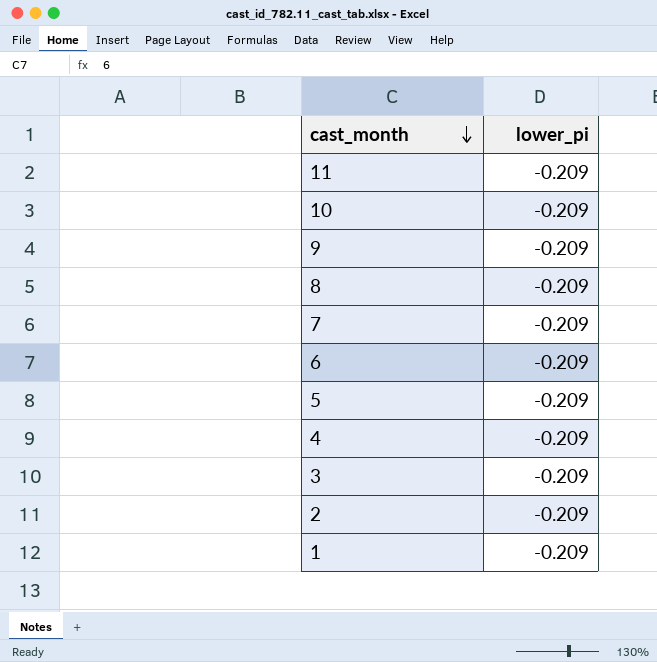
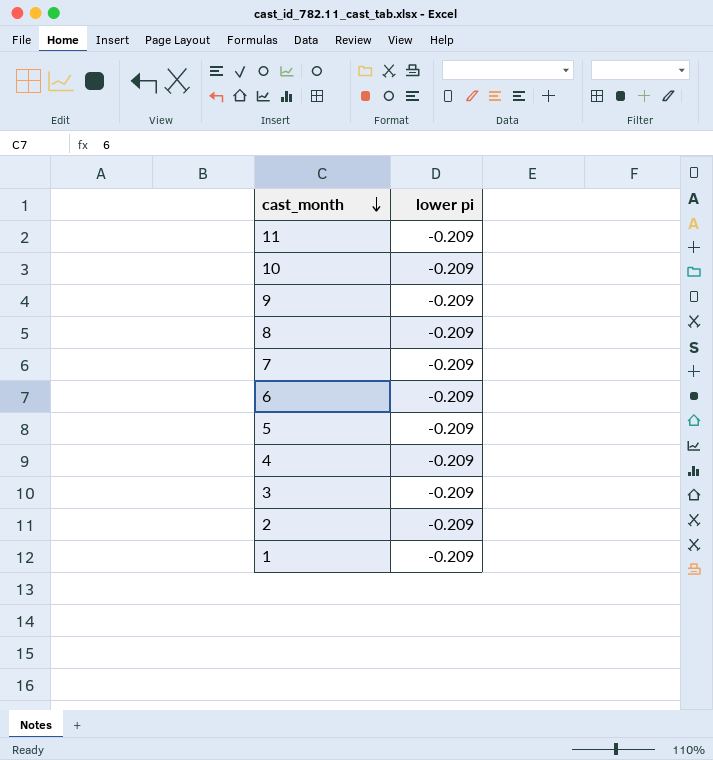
column name: lower_pi -> lower pi

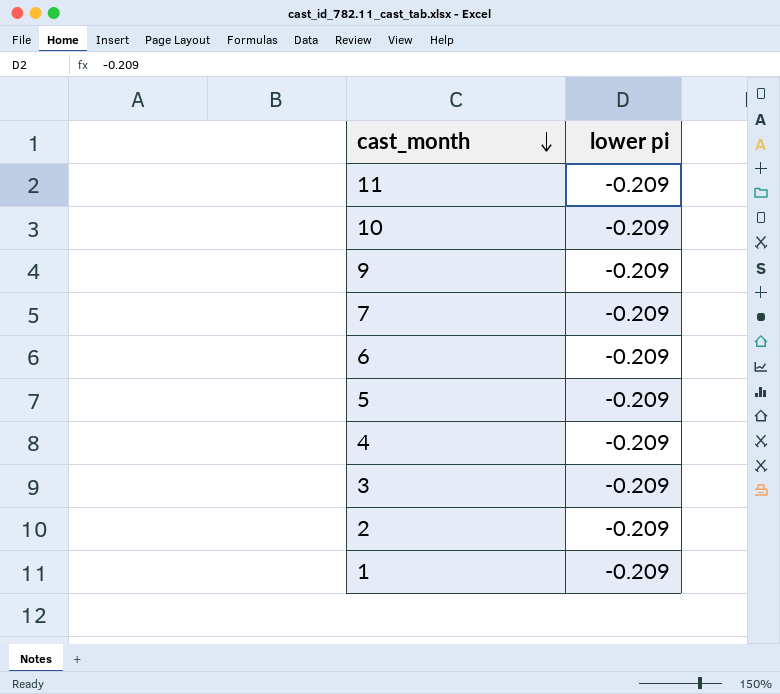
row 8: -0.209 -> none

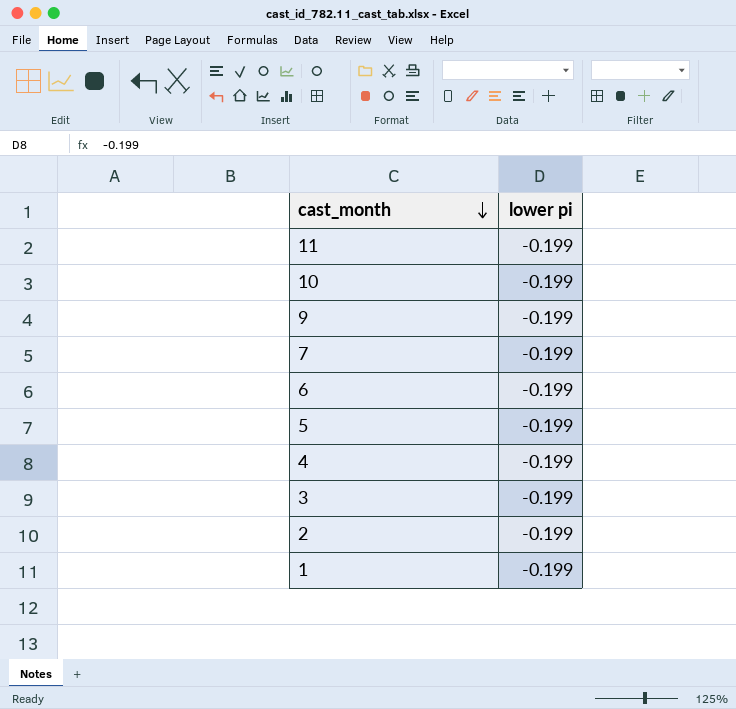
11 | lower pi: -0.209 -> -0.199
10 | lower pi: -0.209 -> -0.199
9 | lower pi: -0.209 -> -0.199
7 | lower pi: -0.209 -> -0.199
6 | lower pi: -0.209 -> -0.199
5 | lower pi: -0.209 -> -0.199
4 | lower pi: -0.209 -> -0.199
3 | lower pi: -0.209 -> -0.199
2 | lower pi: -0.209 -> -0.199
1 | lower pi: -0.209 -> -0.199

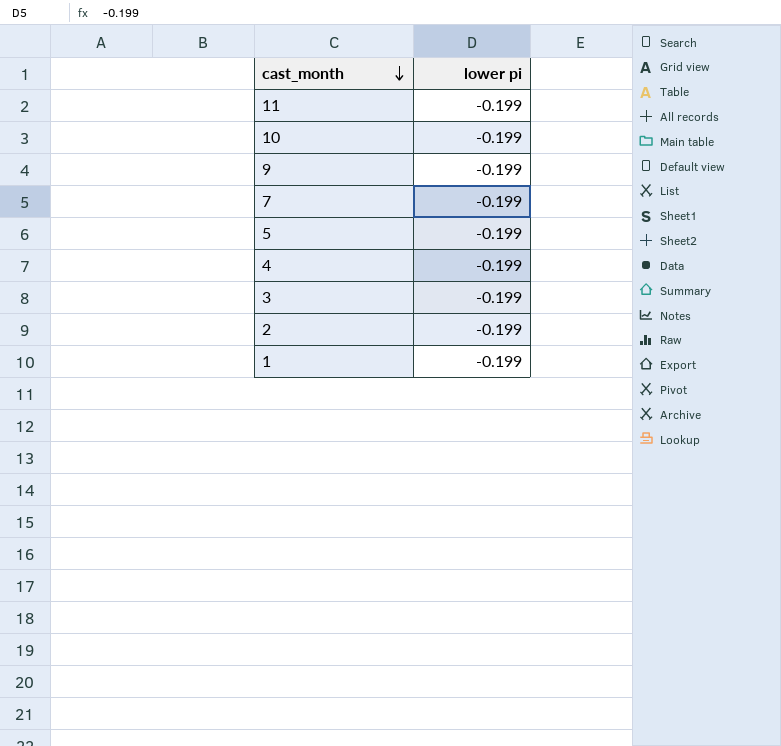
row 6: -0.199 -> none

